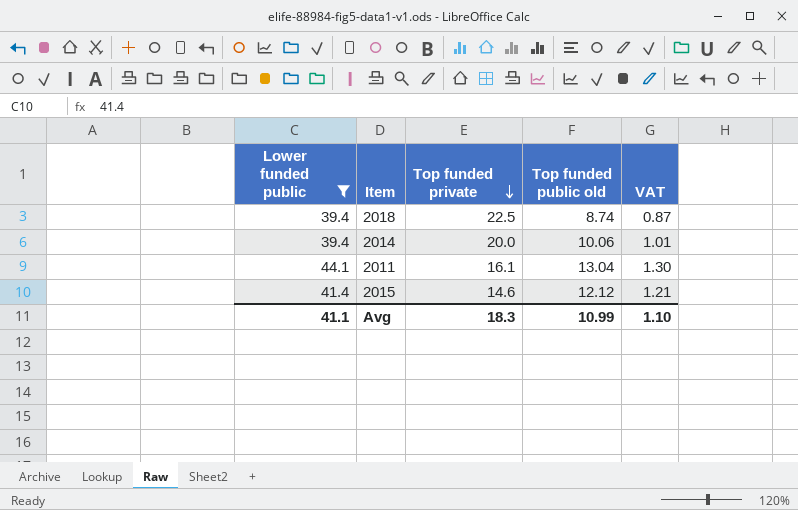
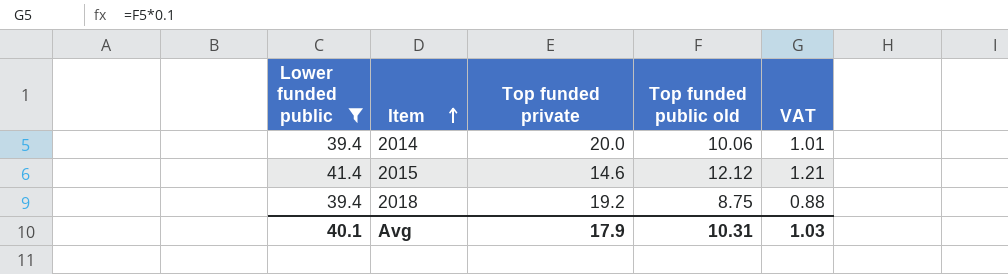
row order: Top funded private descending -> Item ascending
row 2011: 44.1 | 16.1 | 13.04 | 1.30 -> none
2018 | Top funded private: 22.5 -> 19.2
2018 | Top funded public old: 8.74 -> 8.75
2018 | VAT: 0.87 -> 0.88
Avg | Lower funded public: 41.1 -> 40.1
Avg | Top funded private: 18.3 -> 17.9
Avg | Top funded public old: 10.99 -> 10.31
Avg | VAT: 1.10 -> 1.03

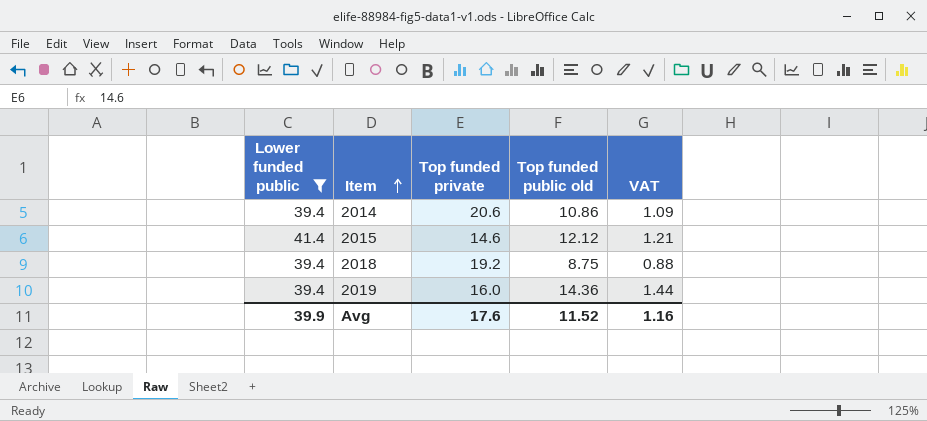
2014 | Top funded private: 20.0 -> 20.6
2014 | Top funded public old: 10.06 -> 10.86
2014 | VAT: 1.01 -> 1.09
row 2019: none -> 39.4 | 16.0 | 14.36 | 1.44
Avg | Lower funded public: 40.1 -> 39.9
Avg | Top funded private: 17.9 -> 17.6
Avg | Top funded public old: 10.31 -> 11.52
Avg | VAT: 1.03 -> 1.16

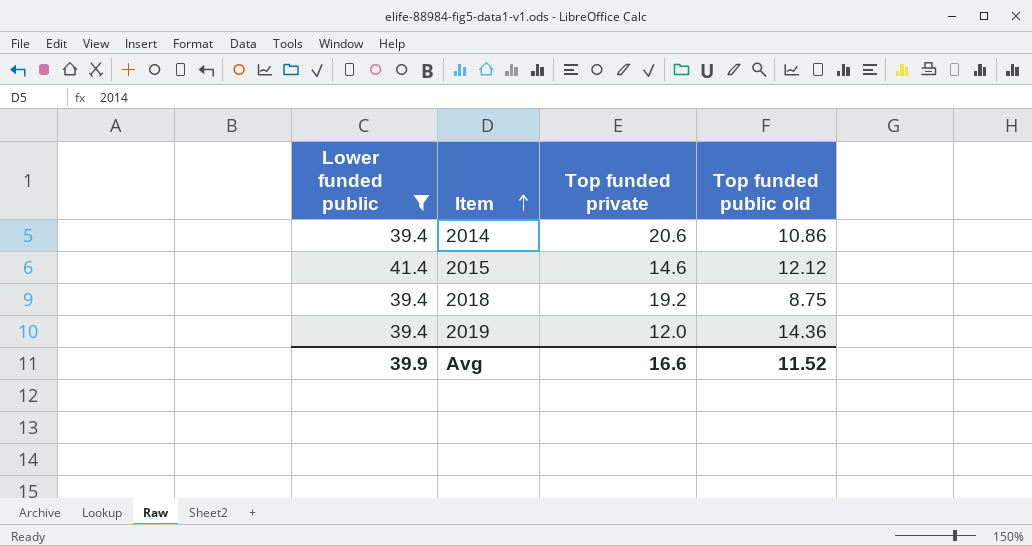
column VAT | formula: [Top funded public old] * 0.1 -> none
2019 | Top funded private: 16.0 -> 12.0
Avg | Top funded private: 17.6 -> 16.6

